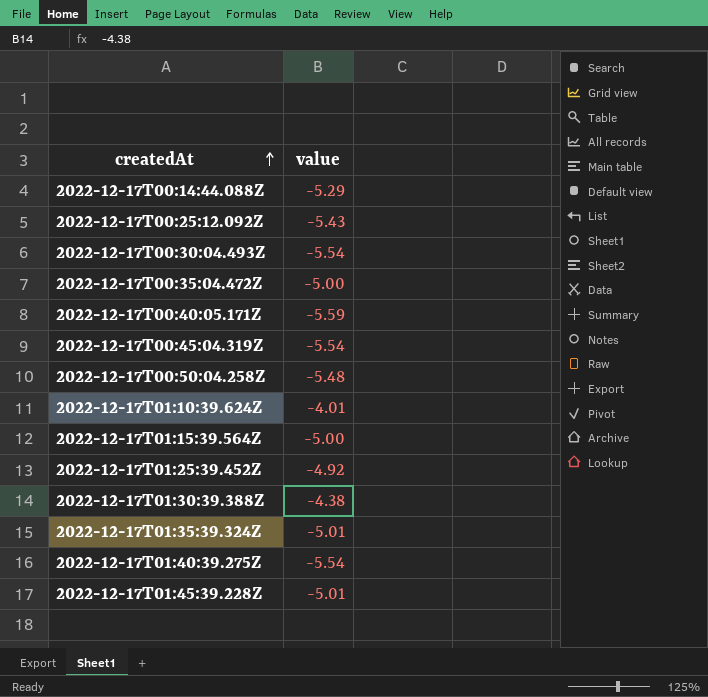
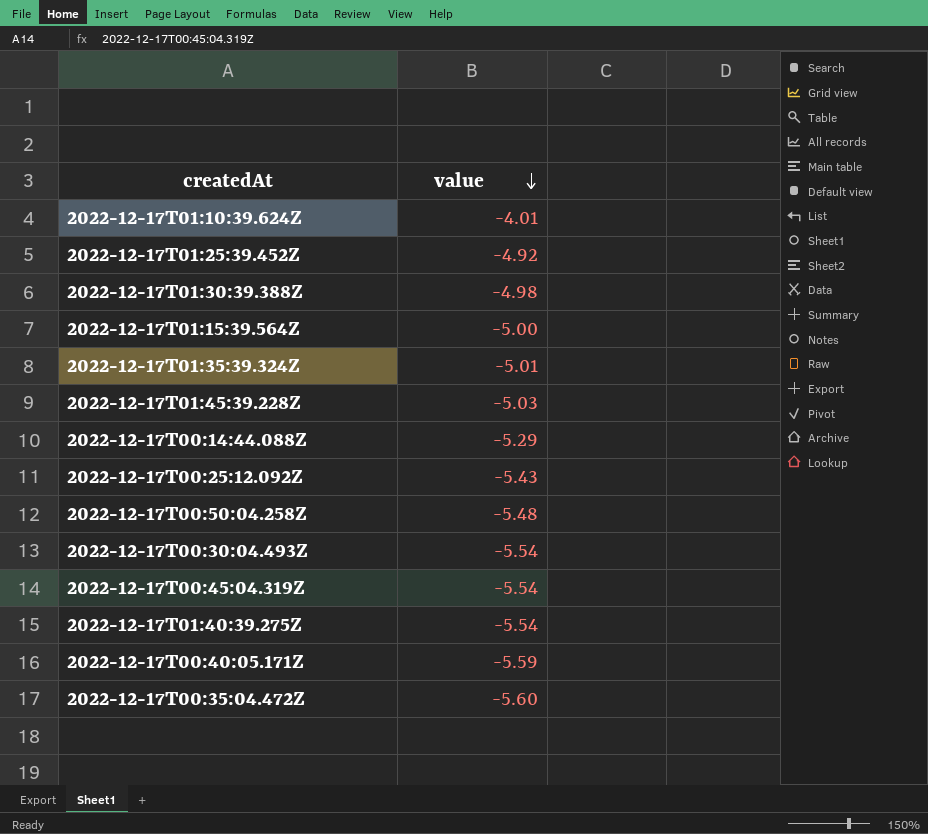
row order: createdAt ascending -> value descending
2022-12-17T01:30:39.388Z | value: -4.38 -> -4.98
2022-12-17T01:45:39.228Z | value: -5.01 -> -5.03
2022-12-17T00:35:04.472Z | value: -5.00 -> -5.60

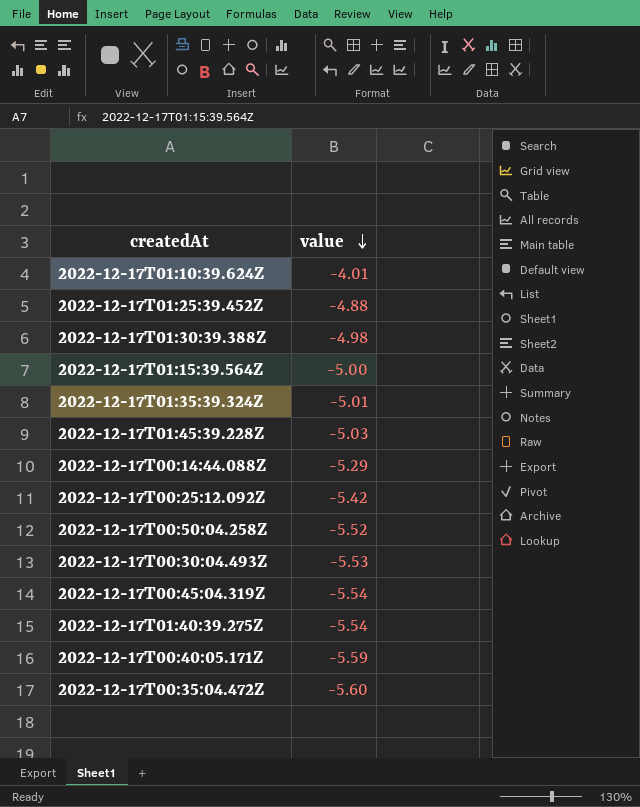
2022-12-17T01:25:39.452Z | value: -4.92 -> -4.88
2022-12-17T00:25:12.092Z | value: -5.43 -> -5.42
2022-12-17T00:50:04.258Z | value: -5.48 -> -5.52
2022-12-17T00:30:04.493Z | value: -5.54 -> -5.53

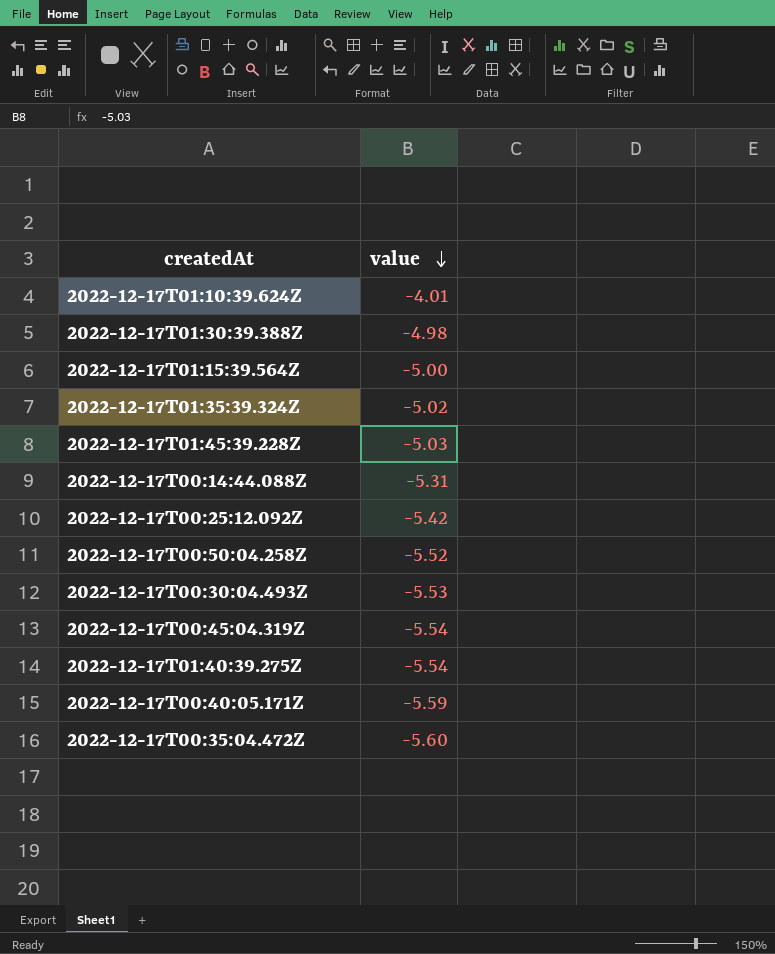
row 2022-12-17T01:25:39.452Z: -4.88 -> none
2022-12-17T01:35:39.324Z | value: -5.01 -> -5.02
2022-12-17T00:14:44.088Z | value: -5.29 -> -5.31

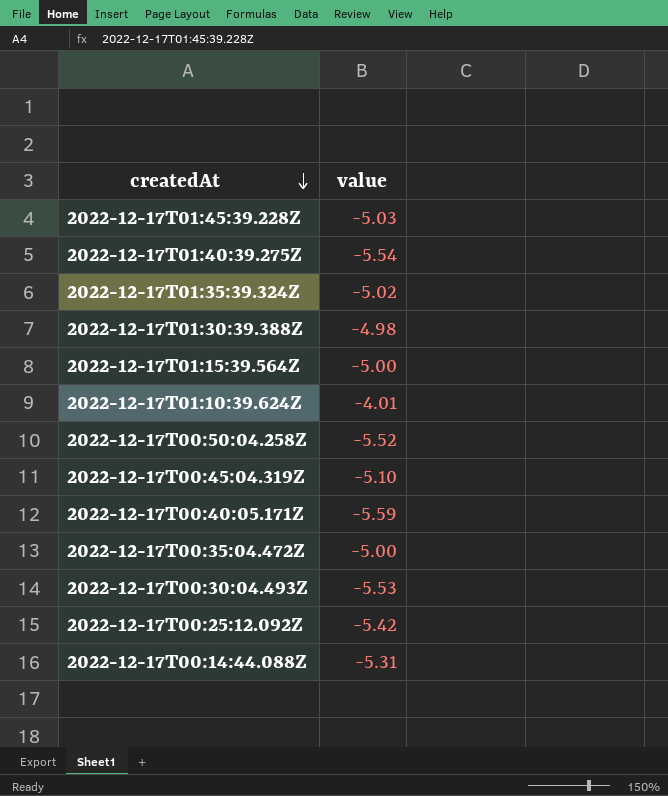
row order: value descending -> createdAt descending
2022-12-17T00:45:04.319Z | value: -5.54 -> -5.10
2022-12-17T00:35:04.472Z | value: -5.60 -> -5.00

